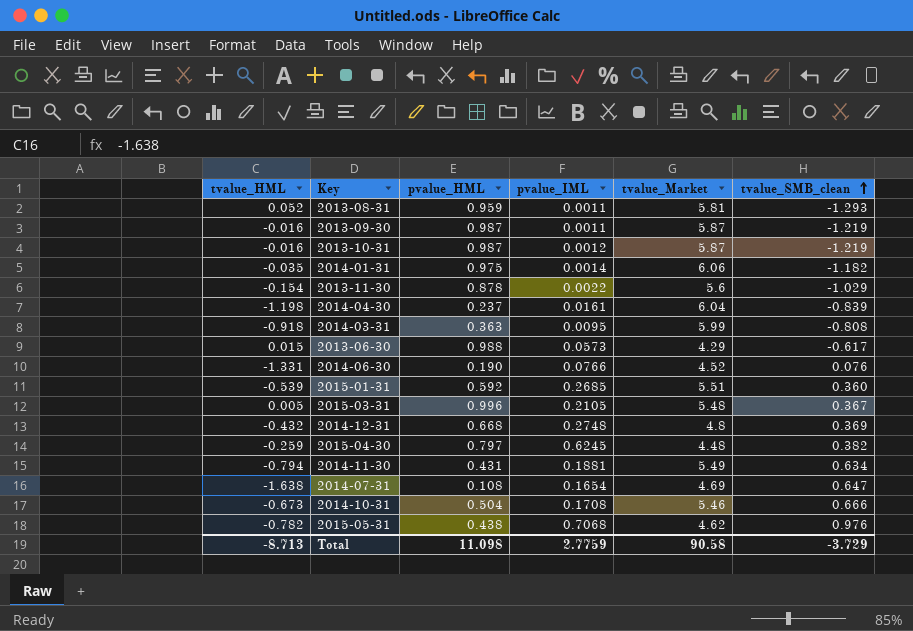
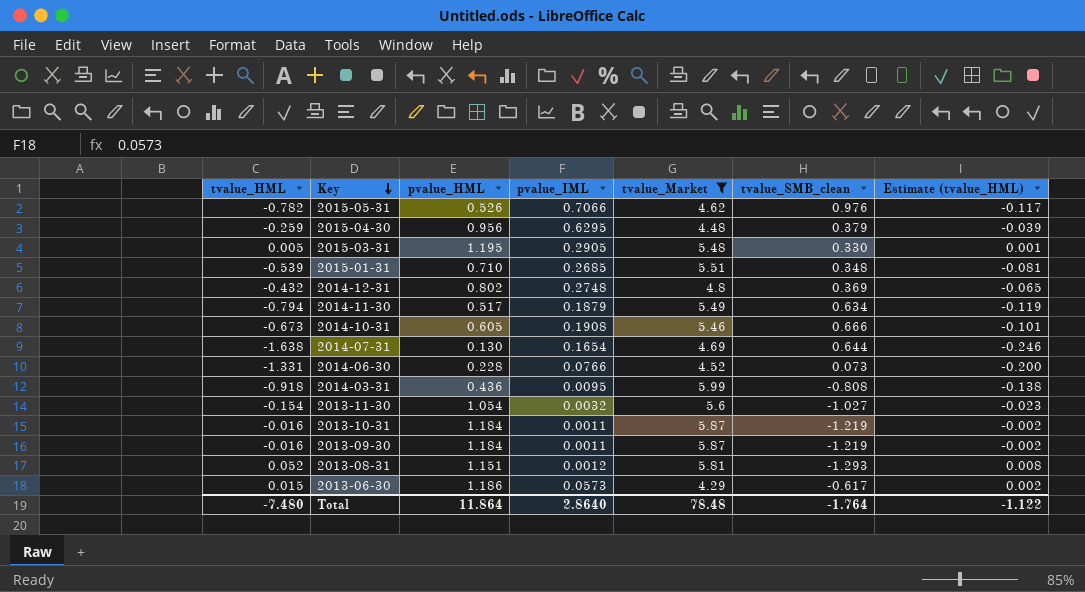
filter: none -> tvalue_Market <= 5.99
row order: tvalue_SMB_clean ascending -> Key descending
column Estimate (tvalue_HML) | formula: none -> [tvalue_HML] * 0.15
2015-05-31 | pvalue_HML: 0.438 -> 0.526
2015-05-31 | pvalue_IML: 0.7068 -> 0.7066
2015-04-30 | pvalue_HML: 0.797 -> 0.956
2015-04-30 | pvalue_IML: 0.6245 -> 0.6295
2015-04-30 | tvalue_SMB_clean: 0.382 -> 0.379
2015-03-31 | pvalue_HML: 0.996 -> 1.195
2015-03-31 | pvalue_IML: 0.2105 -> 0.2905
2015-03-31 | tvalue_SMB_clean: 0.367 -> 0.330
2015-01-31 | pvalue_HML: 0.592 -> 0.710
2015-01-31 | tvalue_SMB_clean: 0.360 -> 0.348
2014-12-31 | pvalue_HML: 0.668 -> 0.802
2014-11-30 | pvalue_HML: 0.431 -> 0.517
2014-11-30 | pvalue_IML: 0.1881 -> 0.1879
2014-10-31 | pvalue_HML: 0.504 -> 0.605
2014-10-31 | pvalue_IML: 0.1708 -> 0.1908
2014-07-31 | pvalue_HML: 0.108 -> 0.130
2014-07-31 | tvalue_SMB_clean: 0.647 -> 0.644
2014-06-30 | pvalue_HML: 0.190 -> 0.228
2014-06-30 | tvalue_SMB_clean: 0.076 -> 0.073
2014-03-31 | pvalue_HML: 0.363 -> 0.436
2013-11-30 | pvalue_HML: 0.878 -> 1.054
2013-11-30 | pvalue_IML: 0.0022 -> 0.0032
2013-11-30 | tvalue_SMB_clean: -1.029 -> -1.027
2013-10-31 | pvalue_HML: 0.987 -> 1.184
2013-10-31 | pvalue_IML: 0.0012 -> 0.0011
2013-09-30 | pvalue_HML: 0.987 -> 1.184
2013-08-31 | pvalue_HML: 0.959 -> 1.151
2013-08-31 | pvalue_IML: 0.0011 -> 0.0012
2013-06-30 | pvalue_HML: 0.988 -> 1.186
Total | tvalue_HML: -8.713 -> -7.480
Total | pvalue_HML: 11.098 -> 11.864
Total | pvalue_IML: 2.7759 -> 2.8640
Total | tvalue_Market: 90.58 -> 78.48
Total | tvalue_SMB_clean: -3.729 -> -1.764

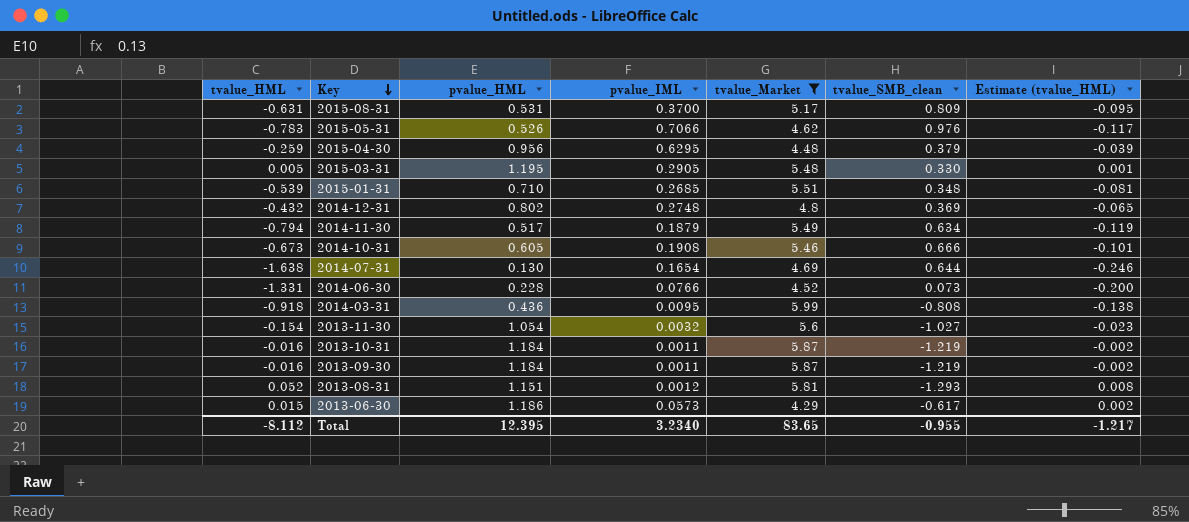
row 2015-08-31: none -> -0.631 | 0.531 | 0.3700 | 5.17 | 0.809 | -0.095
2015-05-31 | tvalue_HML: -0.782 -> -0.783
Total | tvalue_HML: -7.480 -> -8.112
Total | pvalue_HML: 11.864 -> 12.395
Total | pvalue_IML: 2.8640 -> 3.2340
Total | tvalue_Market: 78.48 -> 83.65
Total | tvalue_SMB_clean: -1.764 -> -0.955
Total | Estimate (tvalue_HML): -1.122 -> -1.217

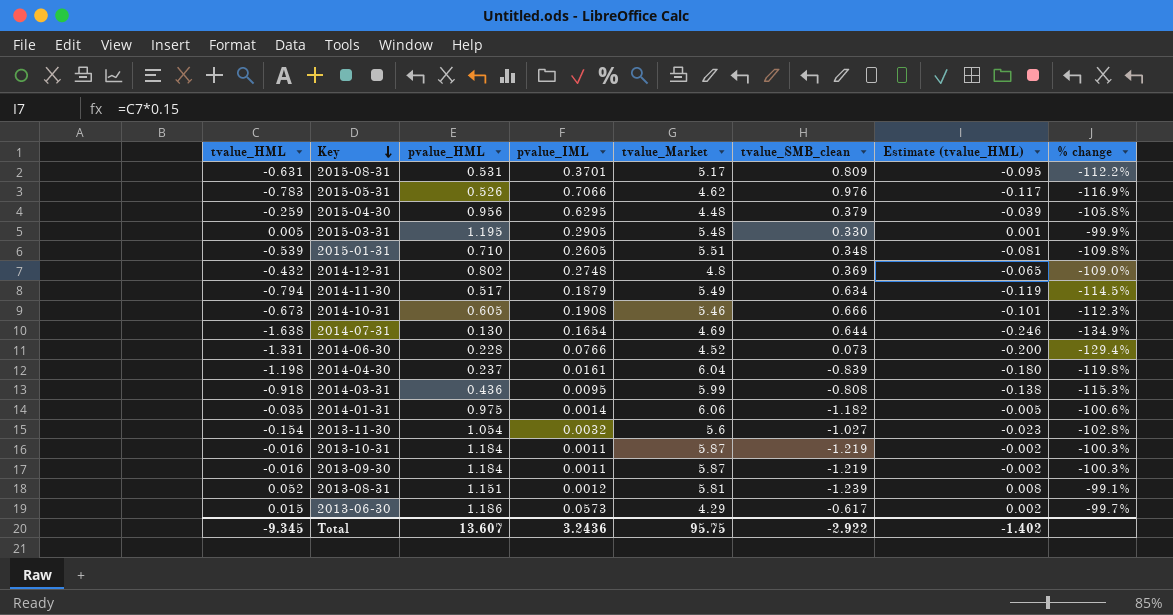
filter: tvalue_Market <= 5.99 -> none
column % change | formula: none -> ([tvalue_HML] - [tvalue_Market]) / [tvalue_Market]
2015-08-31 | pvalue_IML: 0.3700 -> 0.3701
2015-01-31 | pvalue_IML: 0.2685 -> 0.2605
2013-08-31 | tvalue_SMB_clean: -1.293 -> -1.239
Total | tvalue_HML: -8.112 -> -9.345
Total | pvalue_HML: 12.395 -> 13.607
Total | pvalue_IML: 3.2340 -> 3.2436
Total | tvalue_Market: 83.65 -> 95.75
Total | tvalue_SMB_clean: -0.955 -> -2.922
Total | Estimate (tvalue_HML): -1.217 -> -1.402

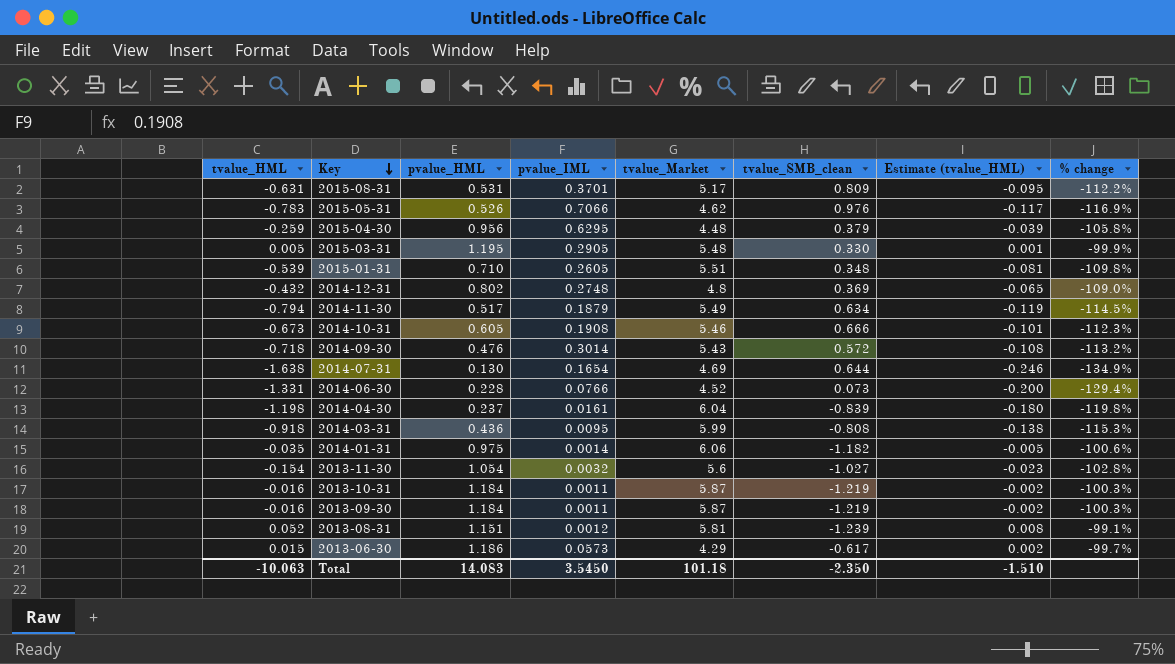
row 2014-09-30: none -> -0.718 | 0.476 | 0.3014 | 5.43 | 0.572 | -0.108 | -113.2%
Total | tvalue_HML: -9.345 -> -10.063
Total | pvalue_HML: 13.607 -> 14.083
Total | pvalue_IML: 3.2436 -> 3.5450
Total | tvalue_Market: 95.75 -> 101.18
Total | tvalue_SMB_clean: -2.922 -> -2.350
Total | Estimate (tvalue_HML): -1.402 -> -1.510

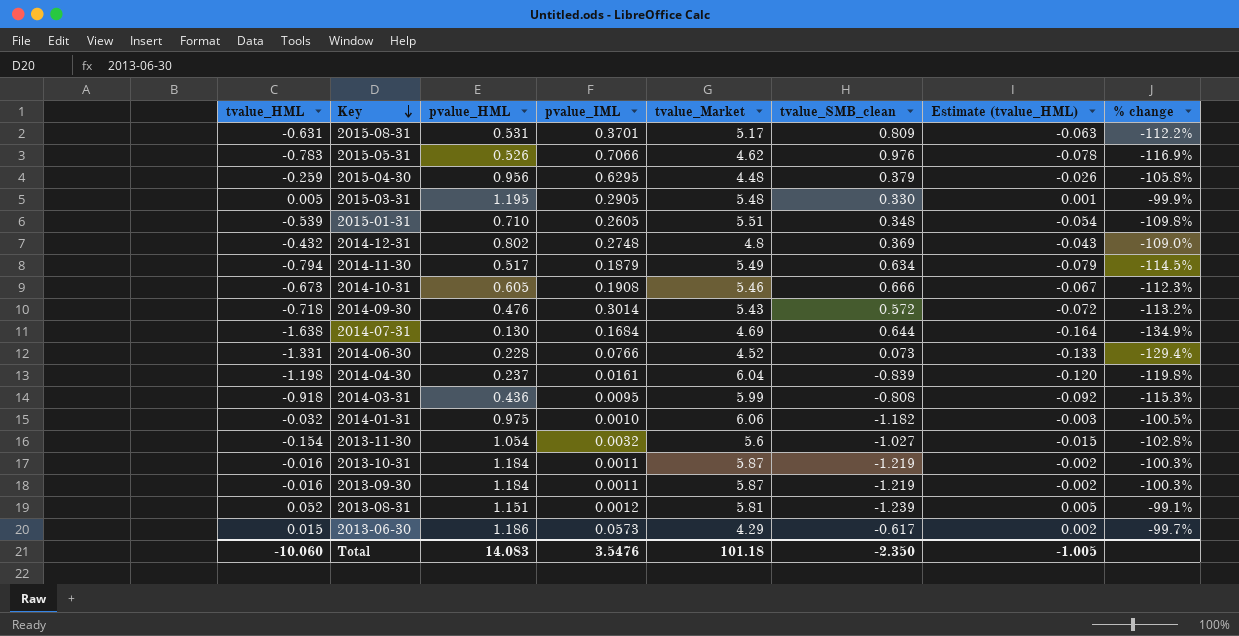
column Estimate (tvalue_HML) | formula: [tvalue_HML] * 0.15 -> [tvalue_HML] * 0.1
2014-07-31 | pvalue_IML: 0.1654 -> 0.1684
2014-01-31 | tvalue_HML: -0.035 -> -0.032
2014-01-31 | pvalue_IML: 0.0014 -> 0.0010
2014-01-31 | % change: -100.6% -> -100.5%
Total | tvalue_HML: -10.063 -> -10.060
Total | pvalue_IML: 3.5450 -> 3.5476
Total | Estimate (tvalue_HML): -1.510 -> -1.005

